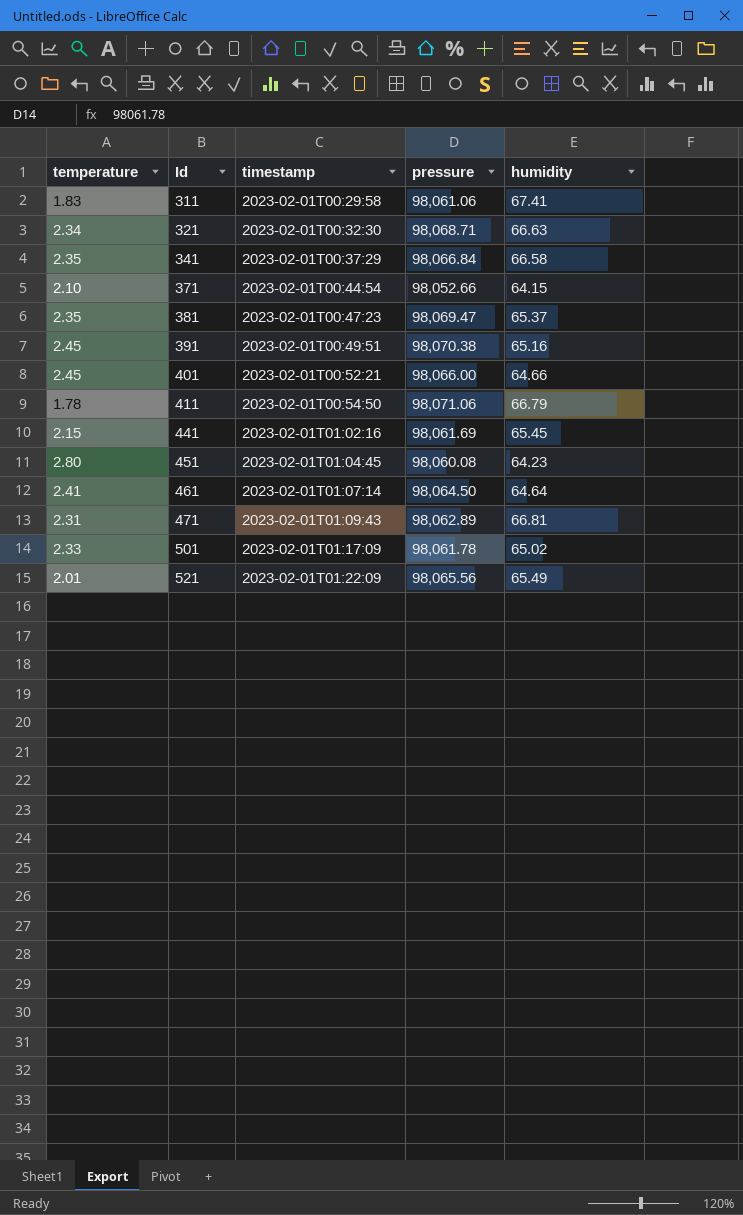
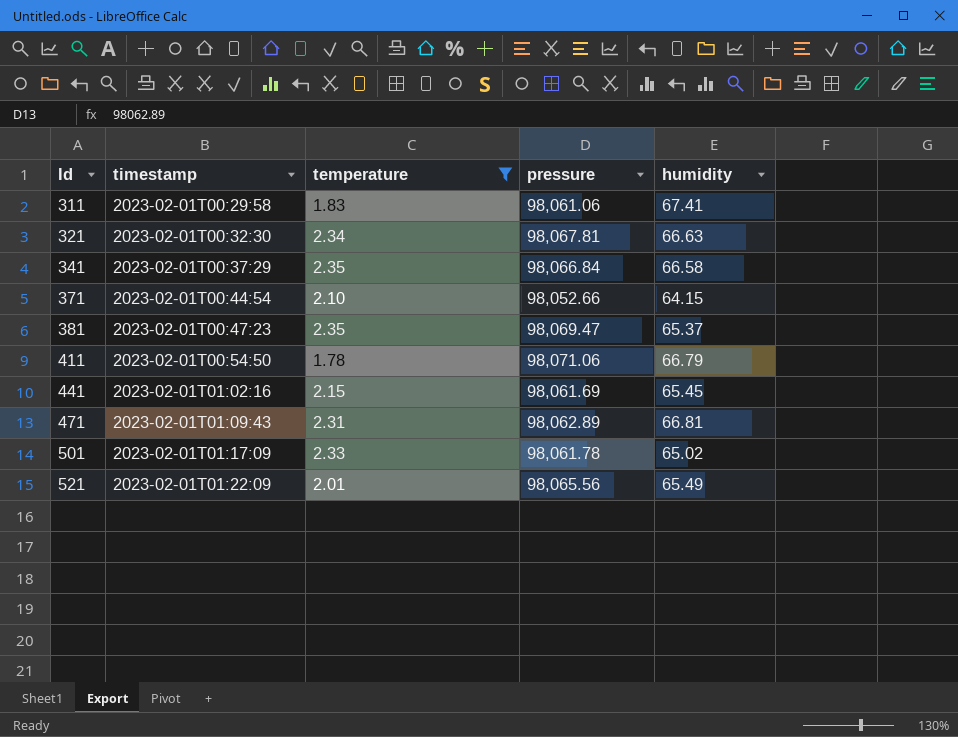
filter: none -> temperature <= 2.35
column temperature | position: 1 -> 3
321 | pressure: 98,068.71 -> 98,067.81

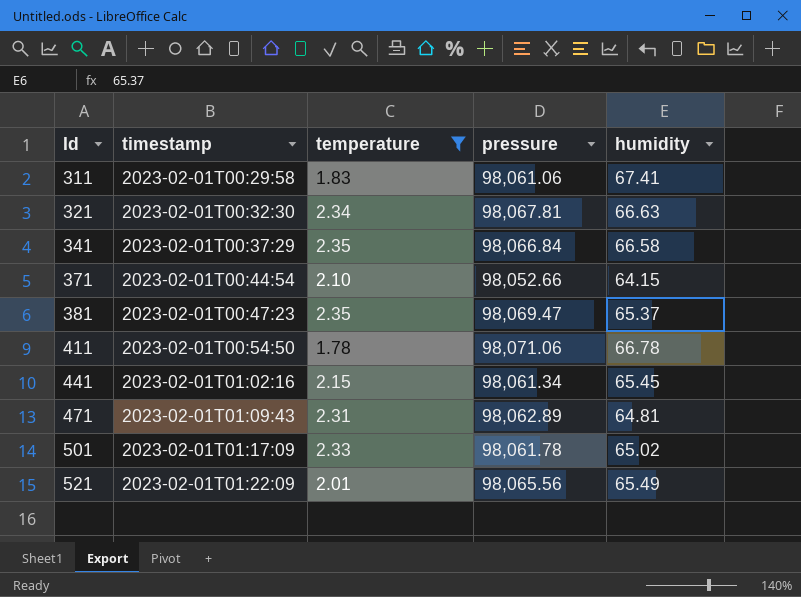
411 | humidity: 66.79 -> 66.78
441 | pressure: 98,061.69 -> 98,061.34
471 | humidity: 66.81 -> 64.81

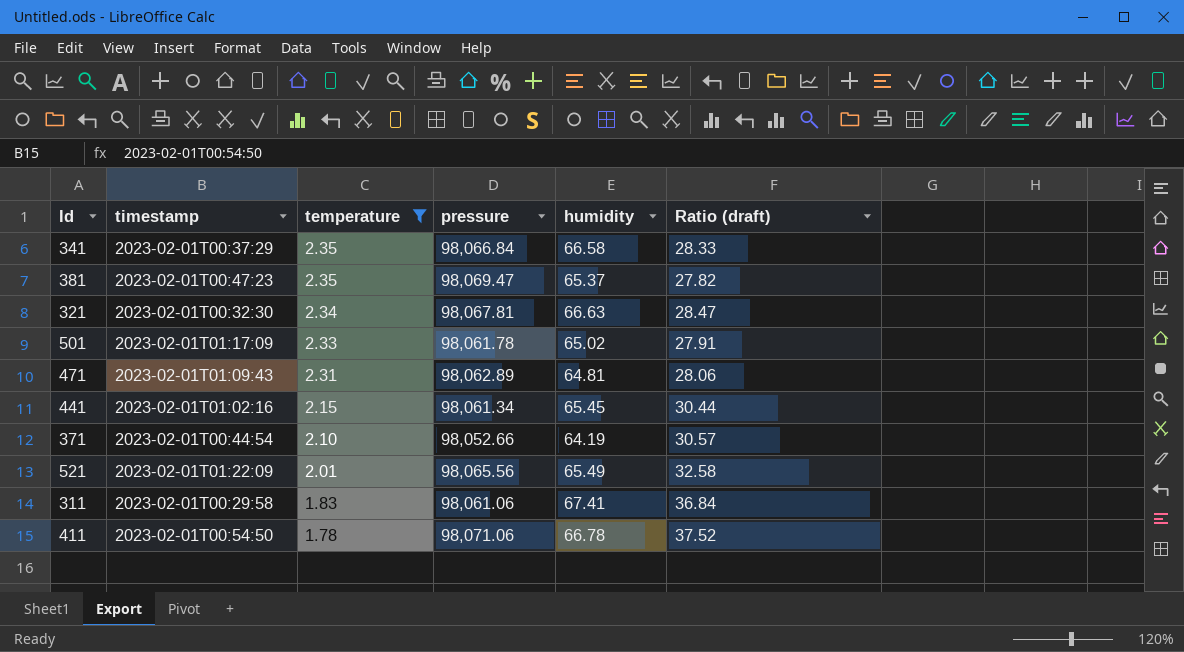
row order: Id ascending -> temperature descending
column Ratio (draft) | formula: none -> [humidity] / [temperature]
371 | humidity: 64.15 -> 64.19

